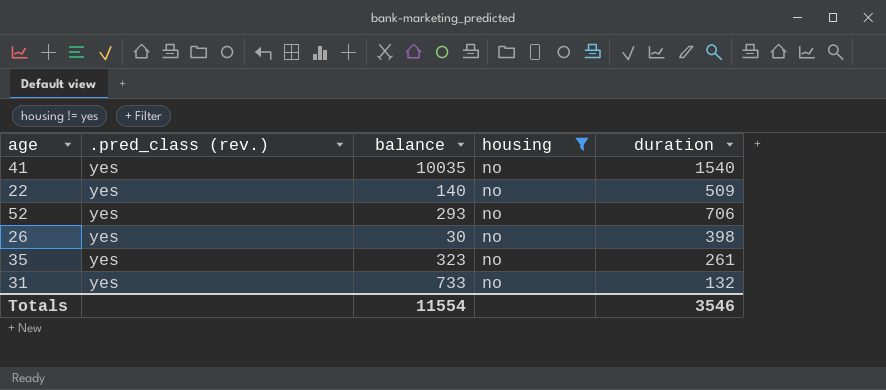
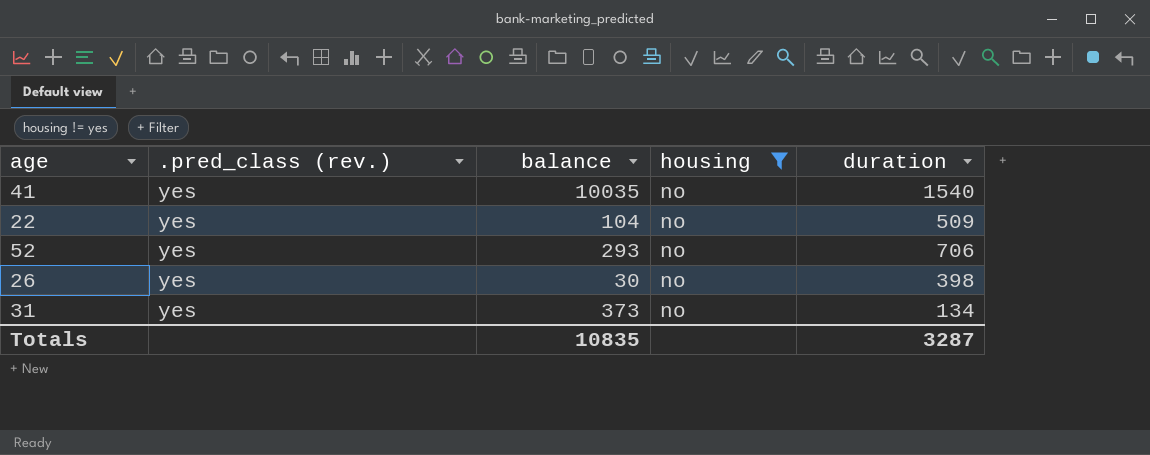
row 35: yes | 323 | no | 261 -> none
22 | balance: 140 -> 104
31 | balance: 733 -> 373
31 | duration: 132 -> 134
Totals | balance: 11554 -> 10835
Totals | duration: 3546 -> 3287

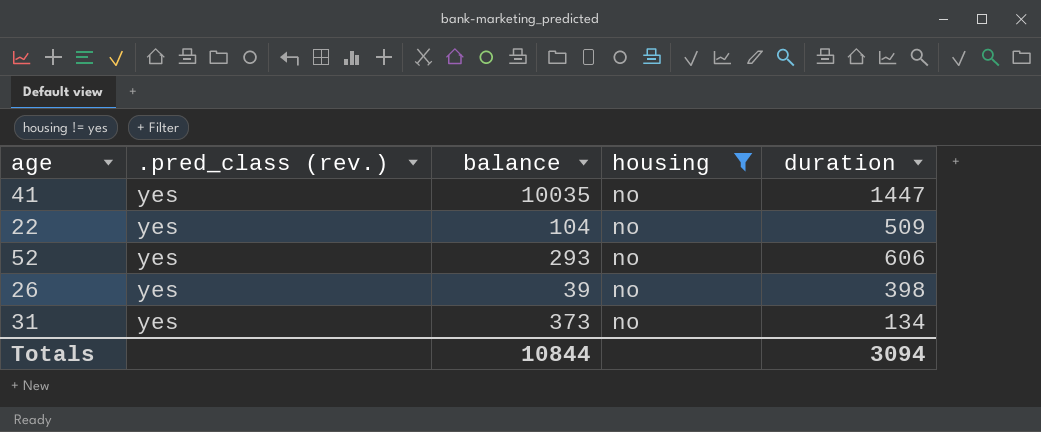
41 | duration: 1540 -> 1447
52 | duration: 706 -> 606
26 | balance: 30 -> 39
Totals | balance: 10835 -> 10844
Totals | duration: 3287 -> 3094

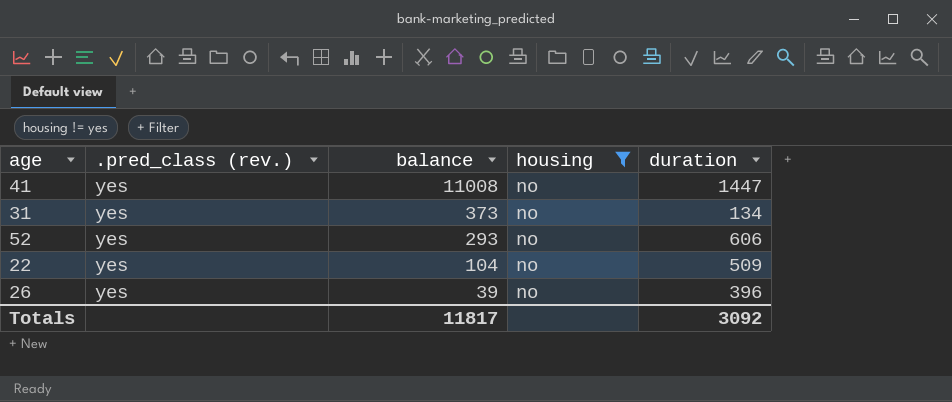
row order: none -> balance descending
41 | balance: 10035 -> 11008
26 | duration: 398 -> 396
Totals | balance: 10844 -> 11817
Totals | duration: 3094 -> 3092

